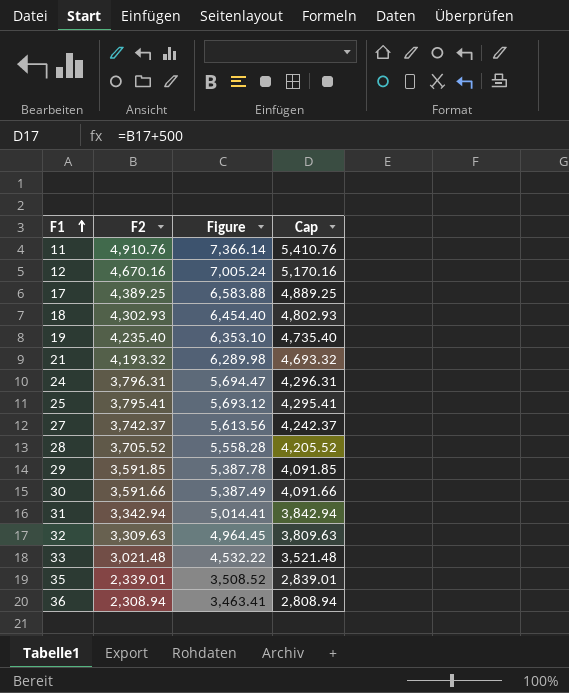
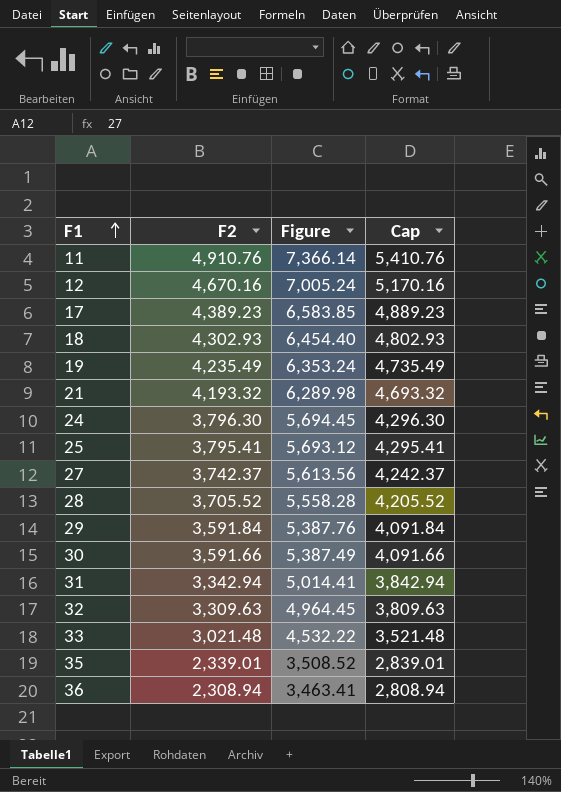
17 | F2: 4,389.25 -> 4,389.23
17 | Figure: 6,583.88 -> 6,583.85
17 | Cap: 4,889.25 -> 4,889.23
19 | F2: 4,235.40 -> 4,235.49
19 | Figure: 6,353.10 -> 6,353.24
19 | Cap: 4,735.40 -> 4,735.49
24 | F2: 3,796.31 -> 3,796.30
24 | Figure: 5,694.47 -> 5,694.45
24 | Cap: 4,296.31 -> 4,296.30
29 | F2: 3,591.85 -> 3,591.84
29 | Figure: 5,387.78 -> 5,387.76
29 | Cap: 4,091.85 -> 4,091.84

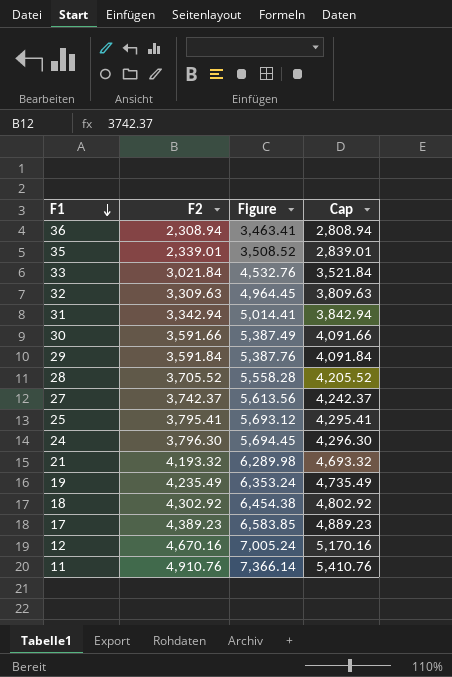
row order: F1 ascending -> F1 descending
33 | F2: 3,021.48 -> 3,021.84
33 | Figure: 4,532.22 -> 4,532.76
33 | Cap: 3,521.48 -> 3,521.84
18 | F2: 4,302.93 -> 4,302.92
18 | Figure: 6,454.40 -> 6,454.38
18 | Cap: 4,802.93 -> 4,802.92

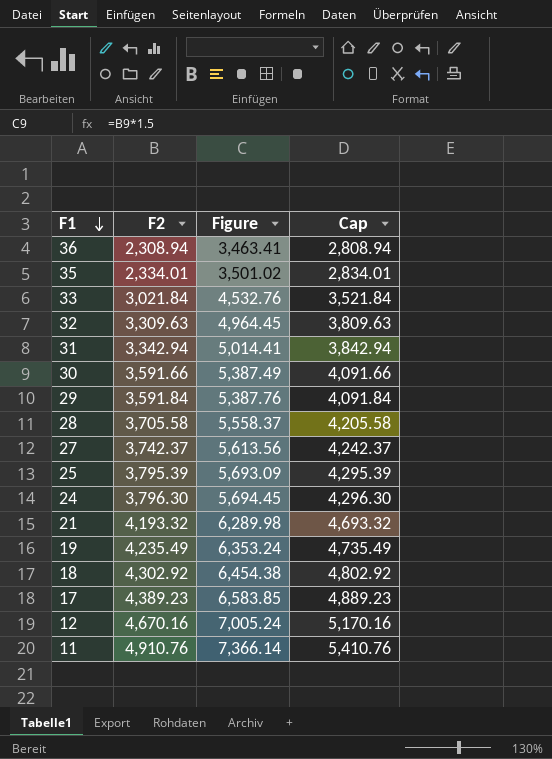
35 | F2: 2,339.01 -> 2,334.01
35 | Figure: 3,508.52 -> 3,501.02
35 | Cap: 2,839.01 -> 2,834.01
28 | F2: 3,705.52 -> 3,705.58
28 | Figure: 5,558.28 -> 5,558.37
28 | Cap: 4,205.52 -> 4,205.58
25 | F2: 3,795.41 -> 3,795.39
25 | Figure: 5,693.12 -> 5,693.09
25 | Cap: 4,295.41 -> 4,295.39

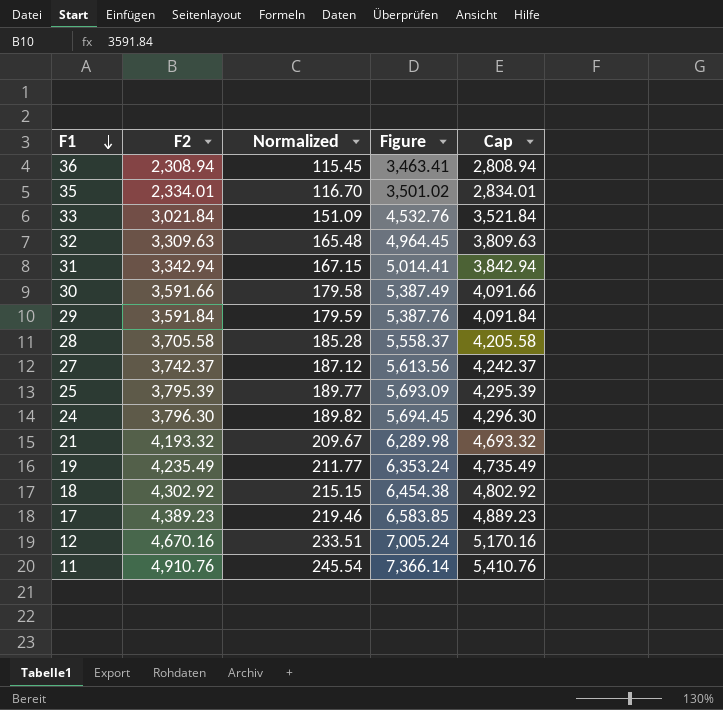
column Normalized | formula: none -> [F2] * 0.05

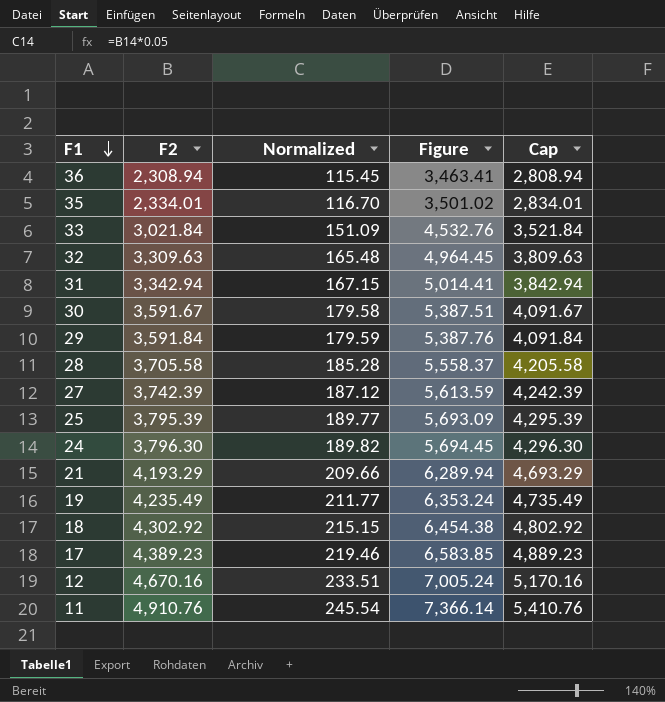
30 | F2: 3,591.66 -> 3,591.67
30 | Figure: 5,387.49 -> 5,387.51
30 | Cap: 4,091.66 -> 4,091.67
27 | F2: 3,742.37 -> 3,742.39
27 | Figure: 5,613.56 -> 5,613.59
27 | Cap: 4,242.37 -> 4,242.39
21 | F2: 4,193.32 -> 4,193.29
21 | Normalized: 209.67 -> 209.66
21 | Figure: 6,289.98 -> 6,289.94
21 | Cap: 4,693.32 -> 4,693.29

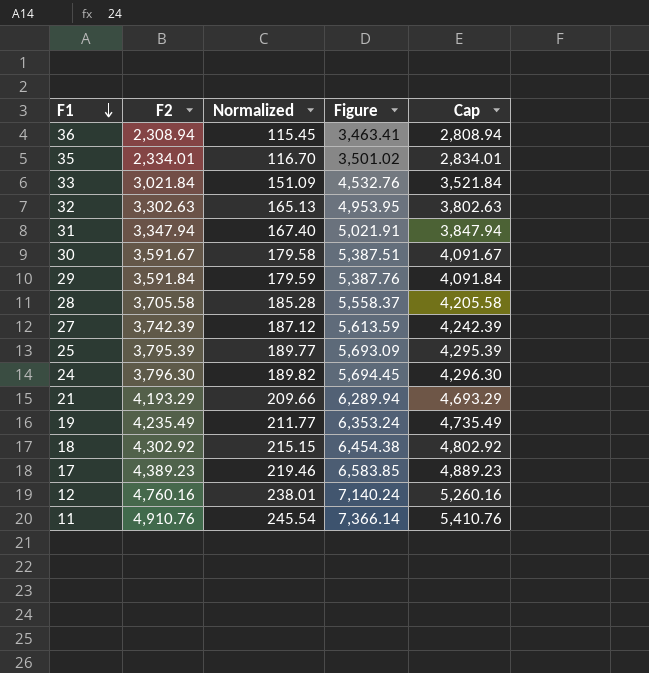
32 | F2: 3,309.63 -> 3,302.63
32 | Normalized: 165.48 -> 165.13
32 | Figure: 4,964.45 -> 4,953.95
32 | Cap: 3,809.63 -> 3,802.63
31 | F2: 3,342.94 -> 3,347.94
31 | Normalized: 167.15 -> 167.40
31 | Figure: 5,014.41 -> 5,021.91
31 | Cap: 3,842.94 -> 3,847.94
12 | F2: 4,670.16 -> 4,760.16
12 | Normalized: 233.51 -> 238.01
12 | Figure: 7,005.24 -> 7,140.24
12 | Cap: 5,170.16 -> 5,260.16

